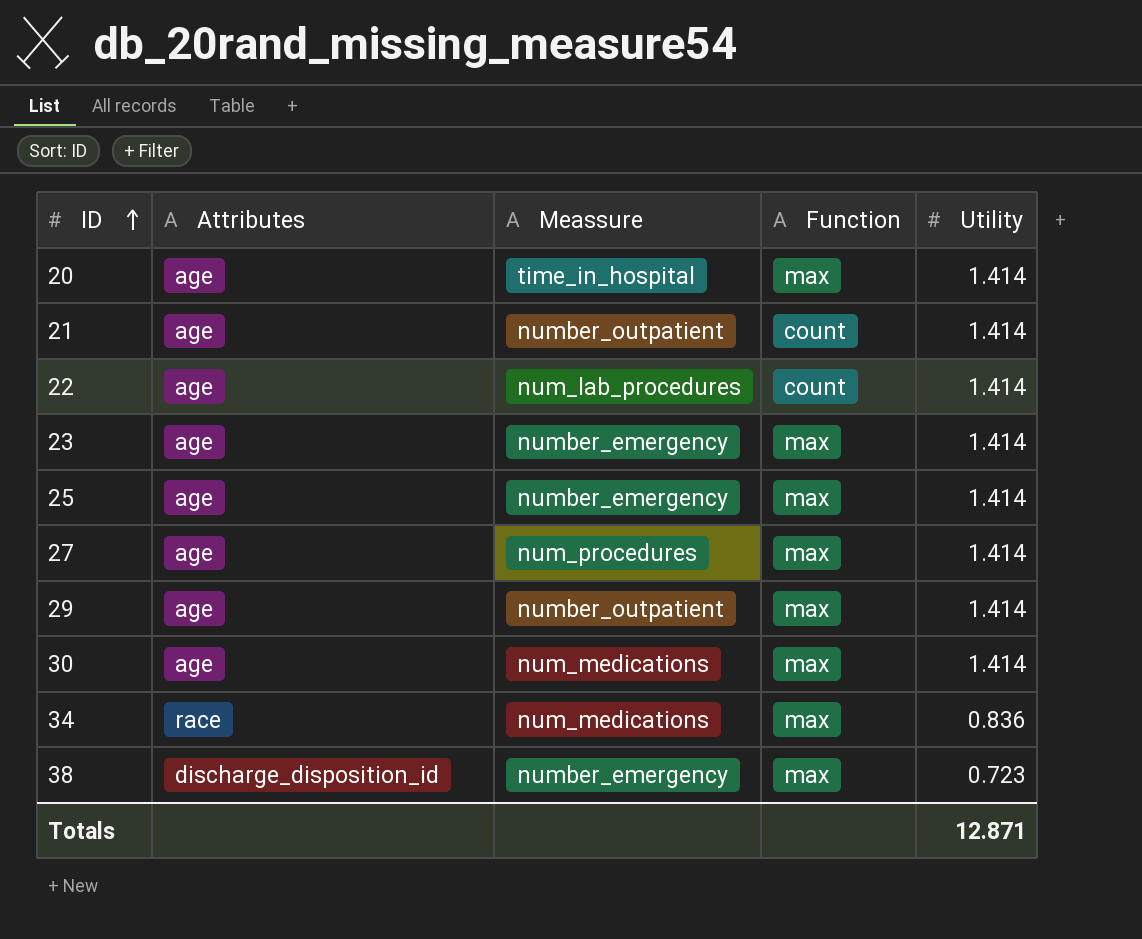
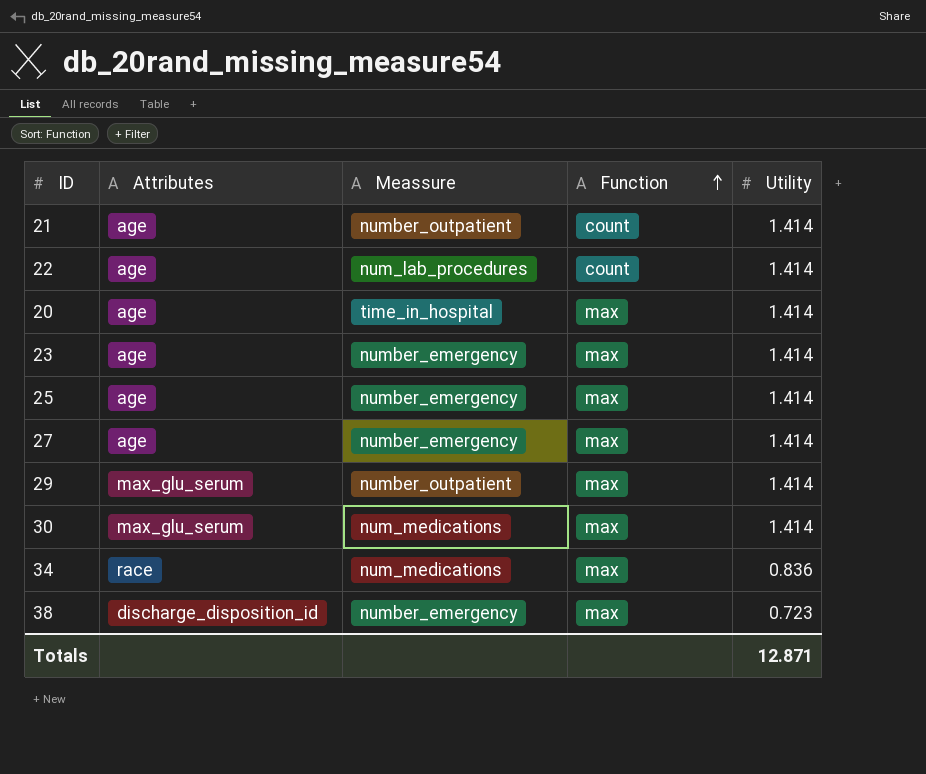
row order: ID ascending -> Function ascending
27 | Meassure: num_procedures -> number_emergency
29 | Attributes: age -> max_glu_serum
30 | Attributes: age -> max_glu_serum

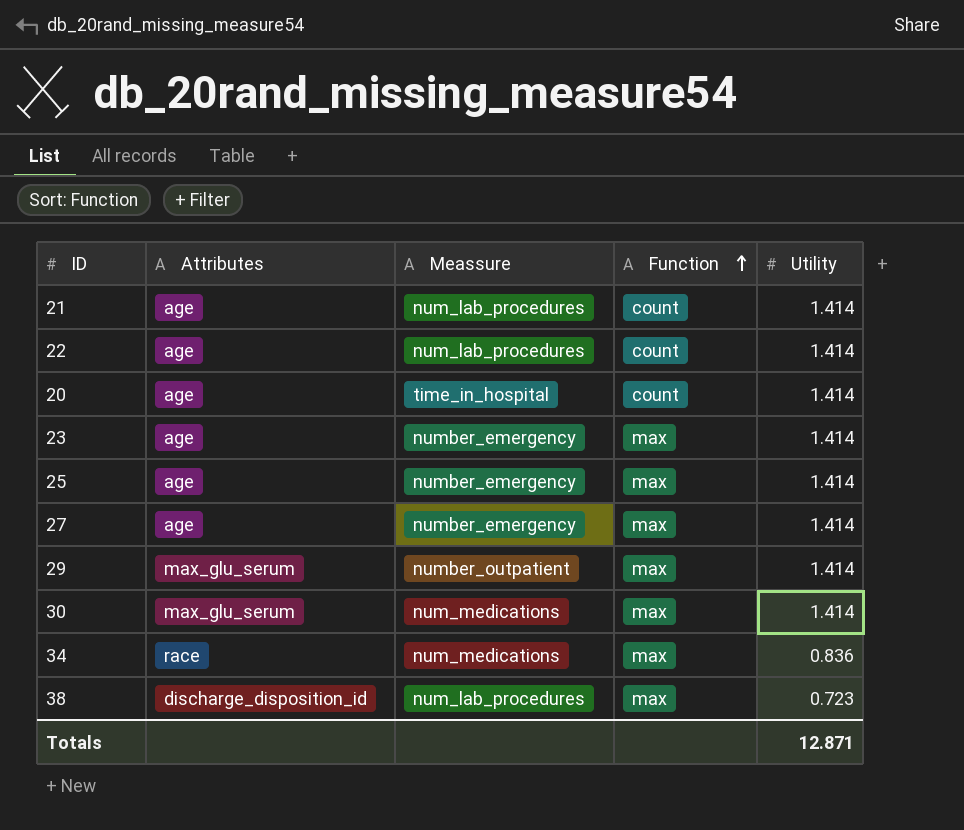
21 | Meassure: number_outpatient -> num_lab_procedures
20 | Function: max -> count
38 | Meassure: number_emergency -> num_lab_procedures

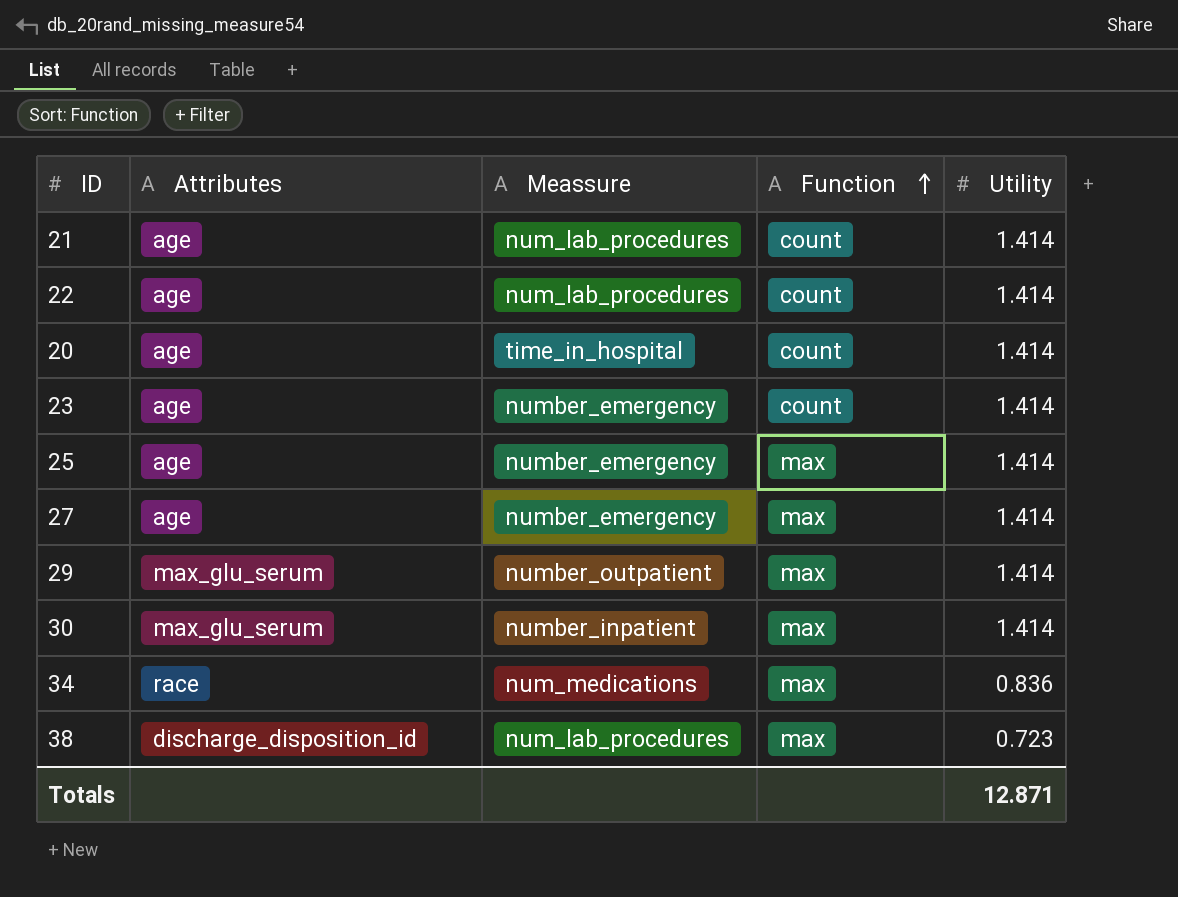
23 | Function: max -> count
30 | Meassure: num_medications -> number_inpatient

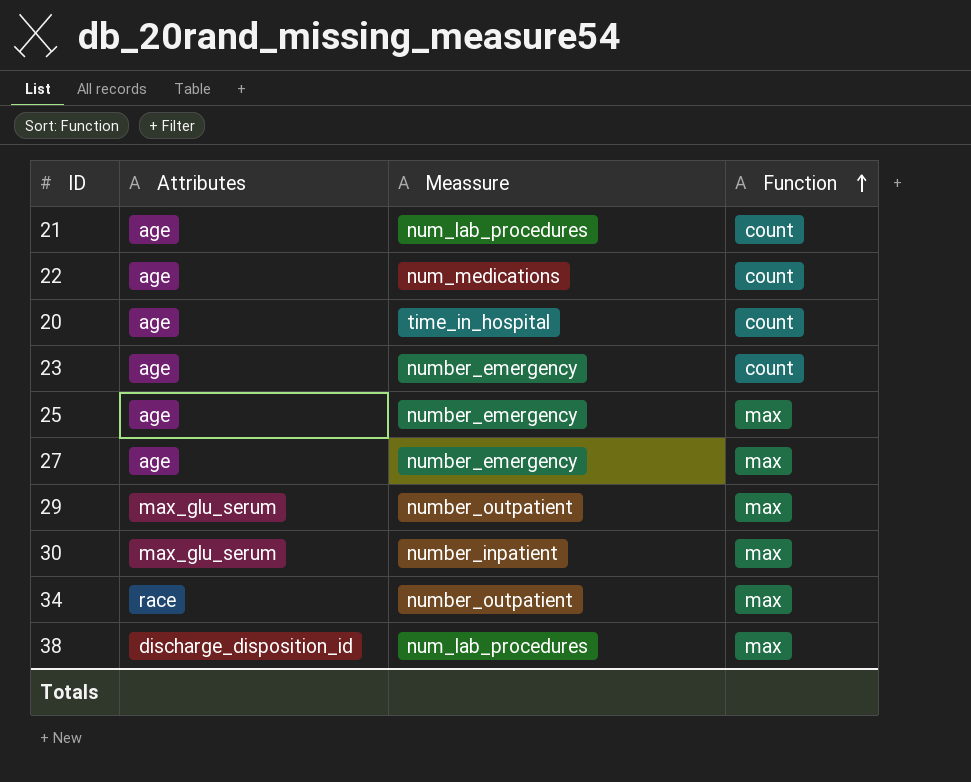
column Utility | position: 5 -> none
22 | Meassure: num_lab_procedures -> num_medications
34 | Meassure: num_medications -> number_outpatient

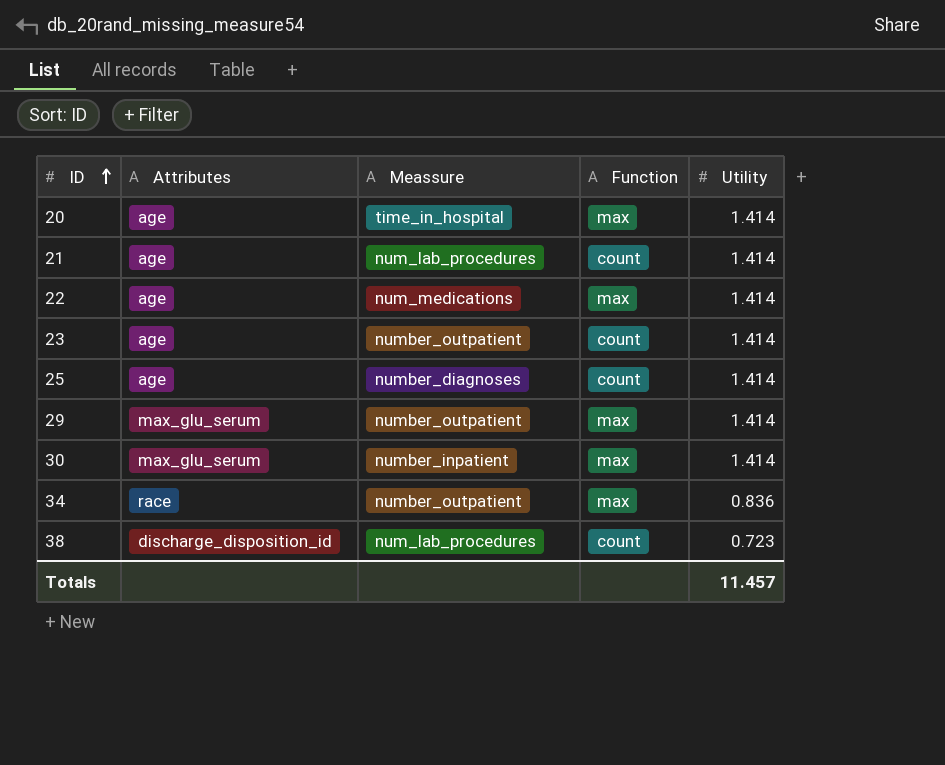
row order: Function ascending -> ID ascending
column Utility | position: none -> 5
row 27: age | number_emergency | max -> none
20 | Function: count -> max
22 | Function: count -> max
23 | Meassure: number_emergency -> number_outpatient
25 | Meassure: number_emergency -> number_diagnoses
25 | Function: max -> count
38 | Function: max -> count

